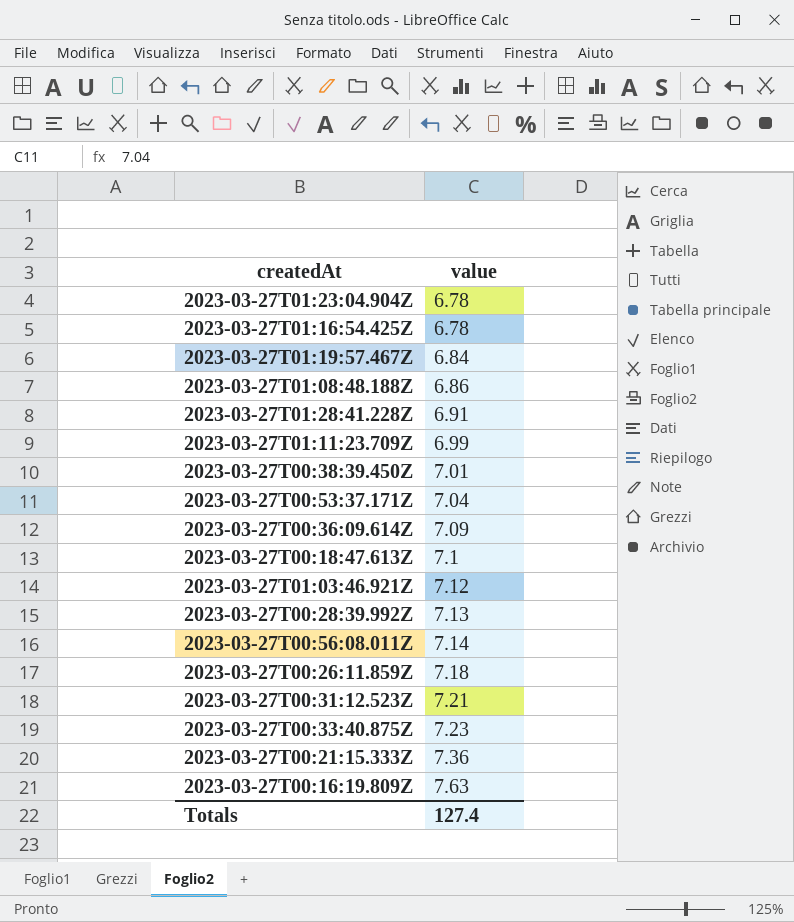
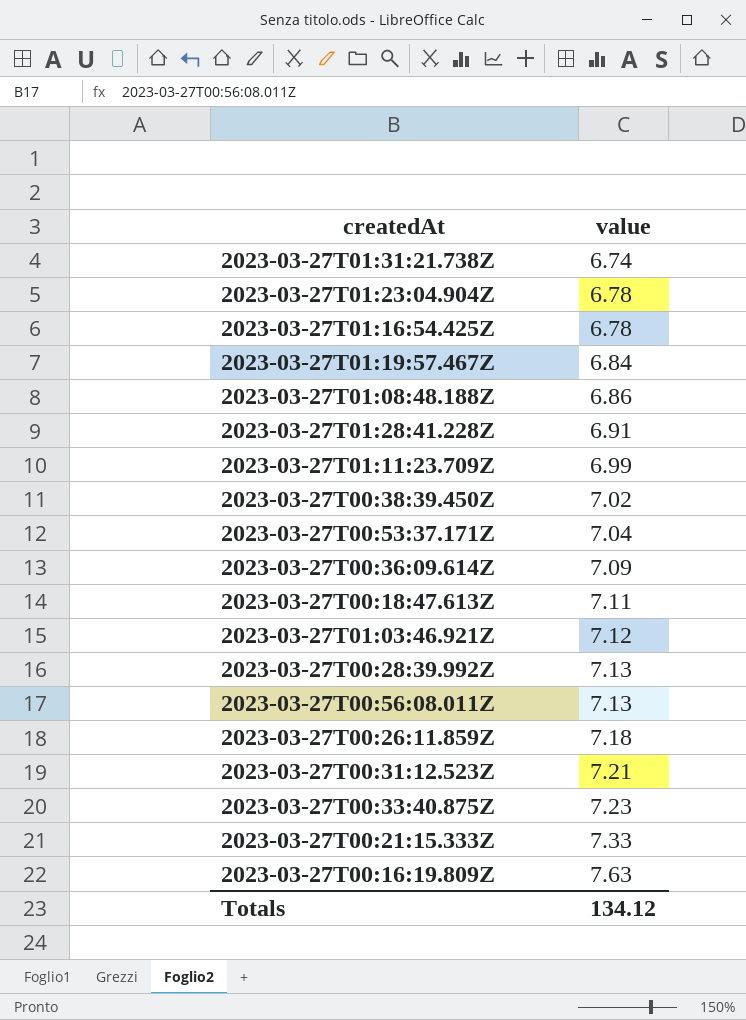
row 2023-03-27T01:31:21.738Z: none -> 6.74
2023-03-27T00:38:39.450Z | value: 7.01 -> 7.02
2023-03-27T00:18:47.613Z | value: 7.1 -> 7.11
2023-03-27T00:56:08.011Z | value: 7.14 -> 7.13
2023-03-27T00:21:15.333Z | value: 7.36 -> 7.33
Totals | value: 127.4 -> 134.12

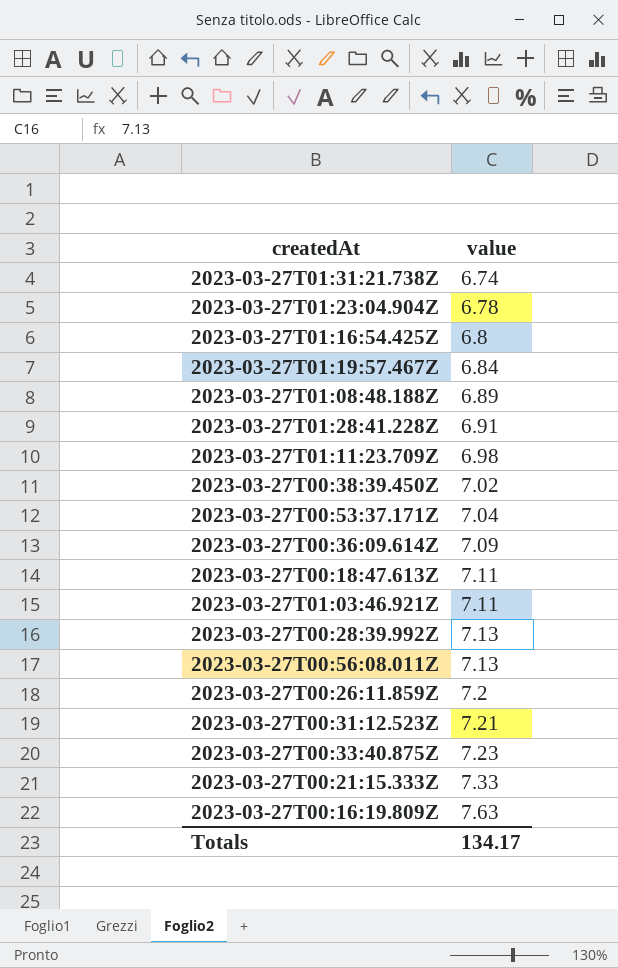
2023-03-27T01:16:54.425Z | value: 6.78 -> 6.8
2023-03-27T01:08:48.188Z | value: 6.86 -> 6.89
2023-03-27T01:11:23.709Z | value: 6.99 -> 6.98
2023-03-27T01:03:46.921Z | value: 7.12 -> 7.11
2023-03-27T00:26:11.859Z | value: 7.18 -> 7.2
Totals | value: 134.12 -> 134.17

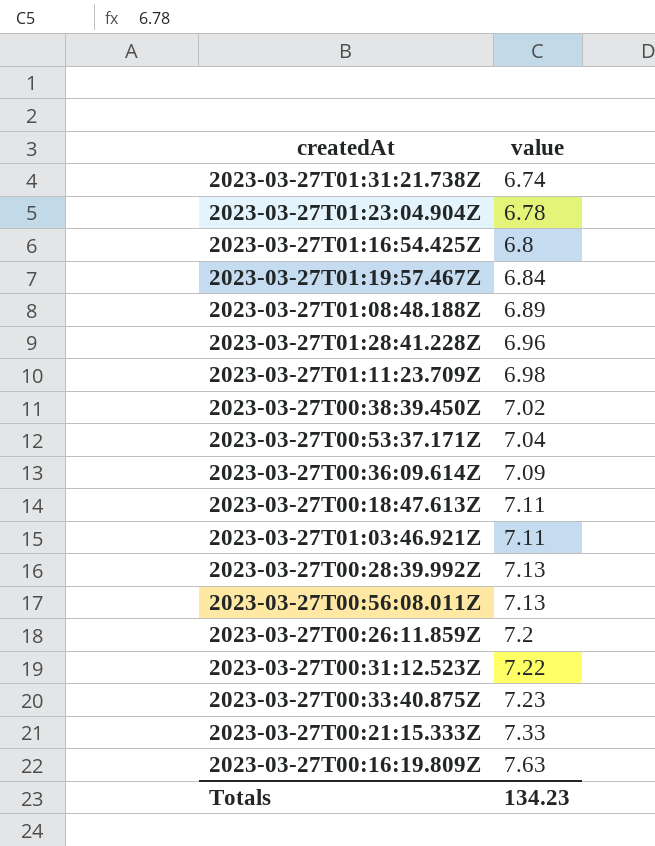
2023-03-27T01:28:41.228Z | value: 6.91 -> 6.96
2023-03-27T00:31:12.523Z | value: 7.21 -> 7.22
Totals | value: 134.17 -> 134.23

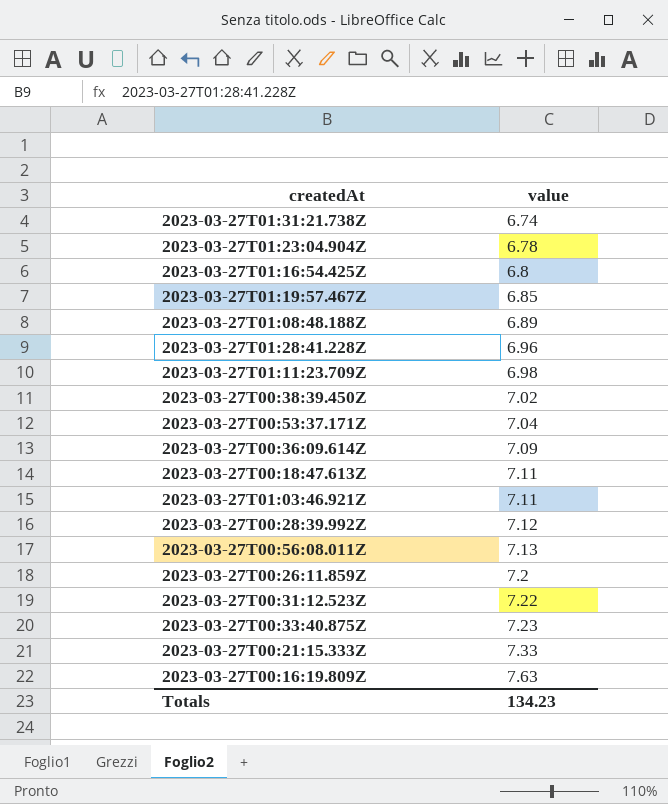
2023-03-27T01:19:57.467Z | value: 6.84 -> 6.85
2023-03-27T00:28:39.992Z | value: 7.13 -> 7.12

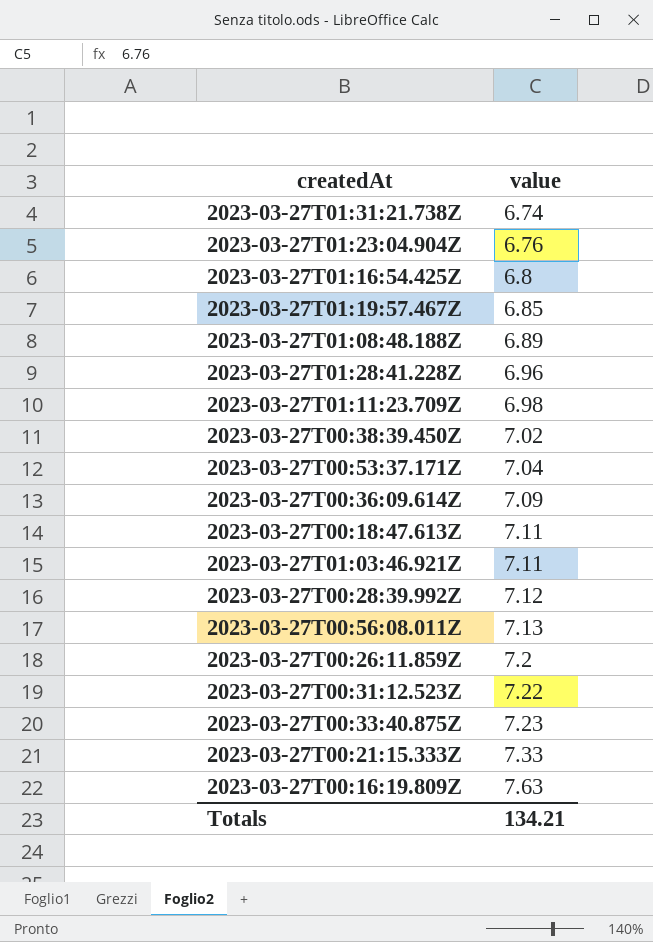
2023-03-27T01:23:04.904Z | value: 6.78 -> 6.76
Totals | value: 134.23 -> 134.21

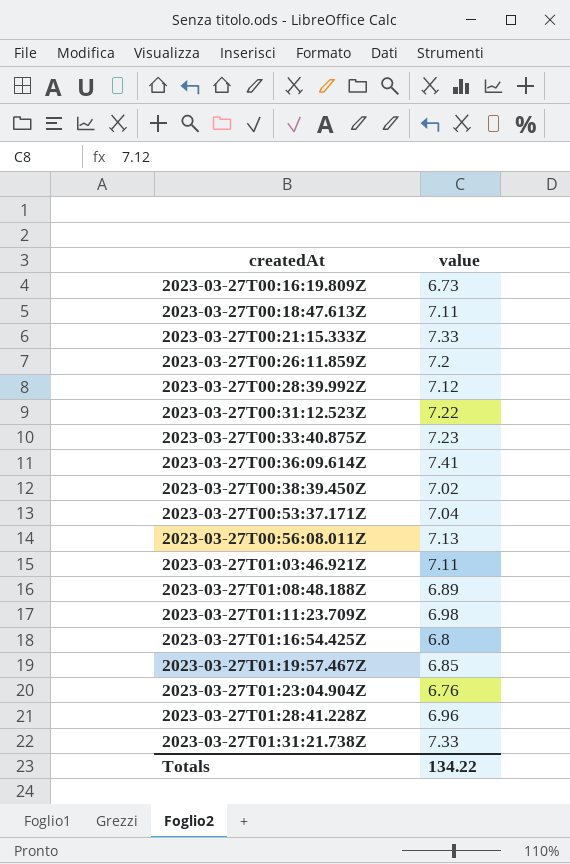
row order: value ascending -> createdAt ascending
2023-03-27T00:16:19.809Z | value: 7.63 -> 6.73
2023-03-27T00:36:09.614Z | value: 7.09 -> 7.41
2023-03-27T01:31:21.738Z | value: 6.74 -> 7.33
Totals | value: 134.21 -> 134.22

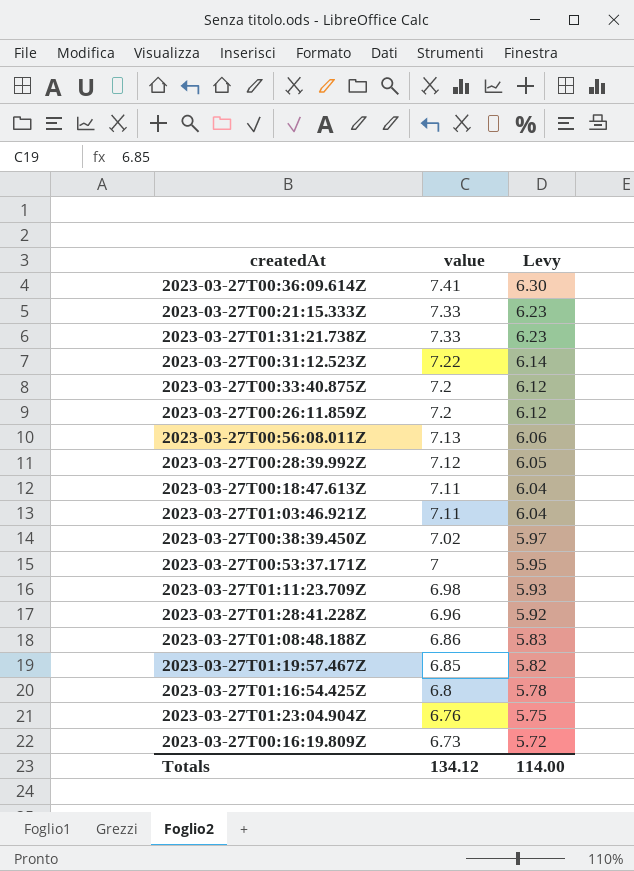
row order: createdAt ascending -> value descending
column Levy | formula: none -> [value] * 0.85
2023-03-27T00:33:40.875Z | value: 7.23 -> 7.2
2023-03-27T00:53:37.171Z | value: 7.04 -> 7
2023-03-27T01:08:48.188Z | value: 6.89 -> 6.86
Totals | value: 134.22 -> 134.12

